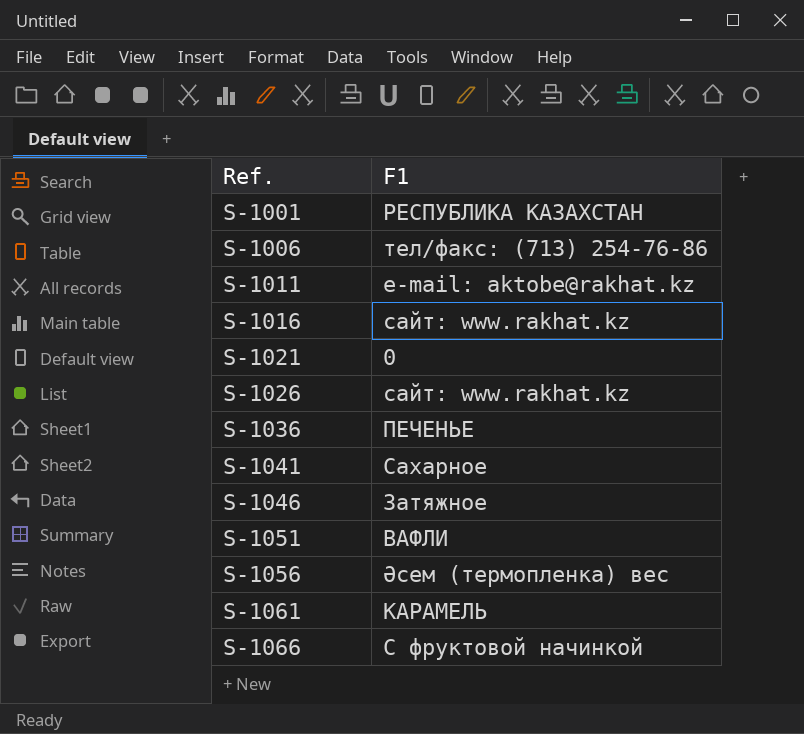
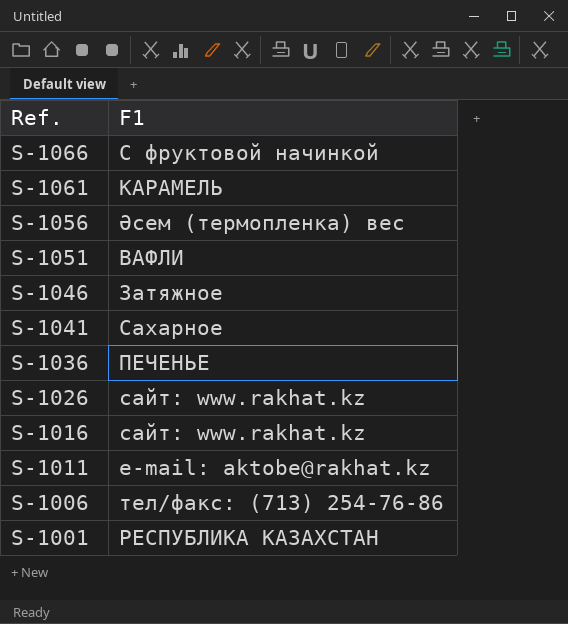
row order: Ref. ascending -> Ref. descending
row S-1021: 0 -> none

